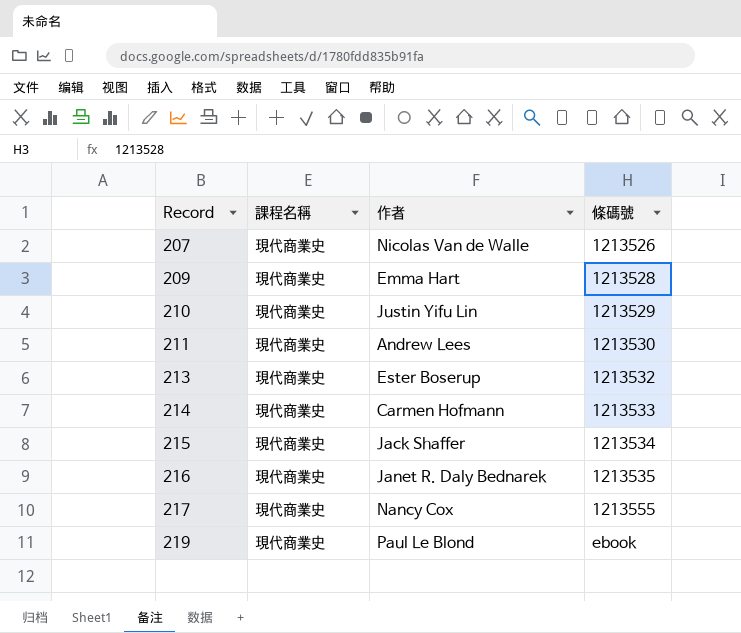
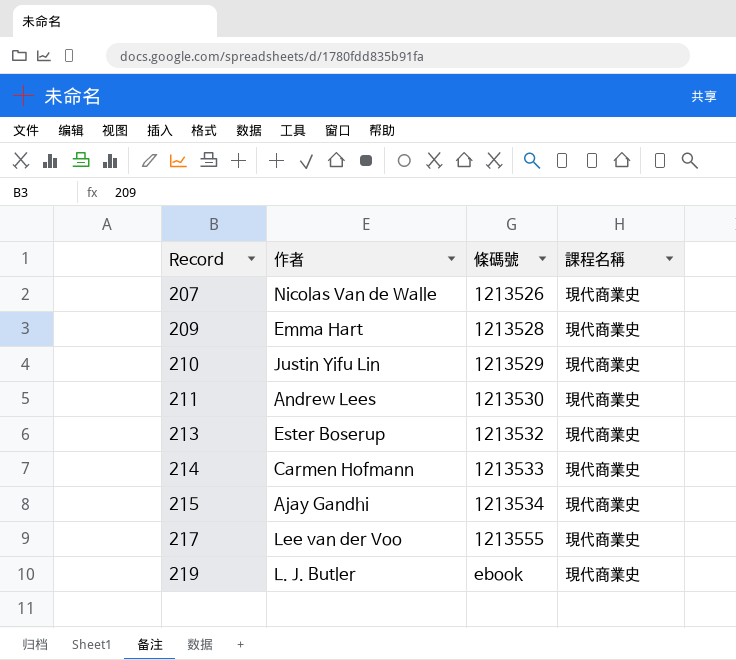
column 課程名稱 | position: 2 -> 4
row 216: 現代商業史 | Janet R. Daly Bednarek | 1213535 -> none
215 | 作者: Jack Shaffer -> Ajay Gandhi
217 | 作者: Nancy Cox -> Lee van der Voo
219 | 作者: Paul Le Blond -> L. J. Butler

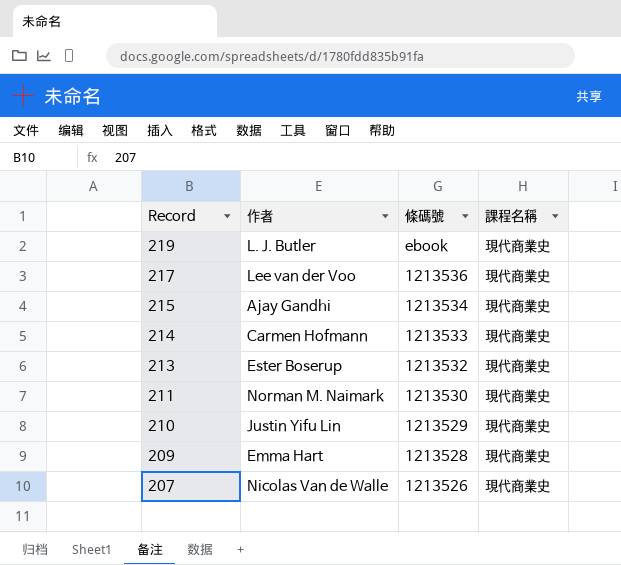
row order: Record ascending -> Record descending
217 | 條碼號: 1213555 -> 1213536
211 | 作者: Andrew Lees -> Norman M. Naimark

